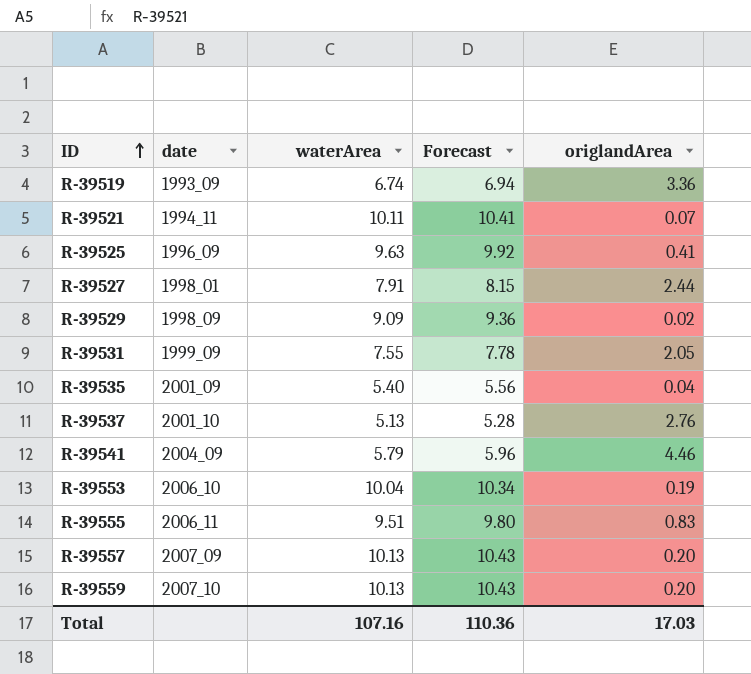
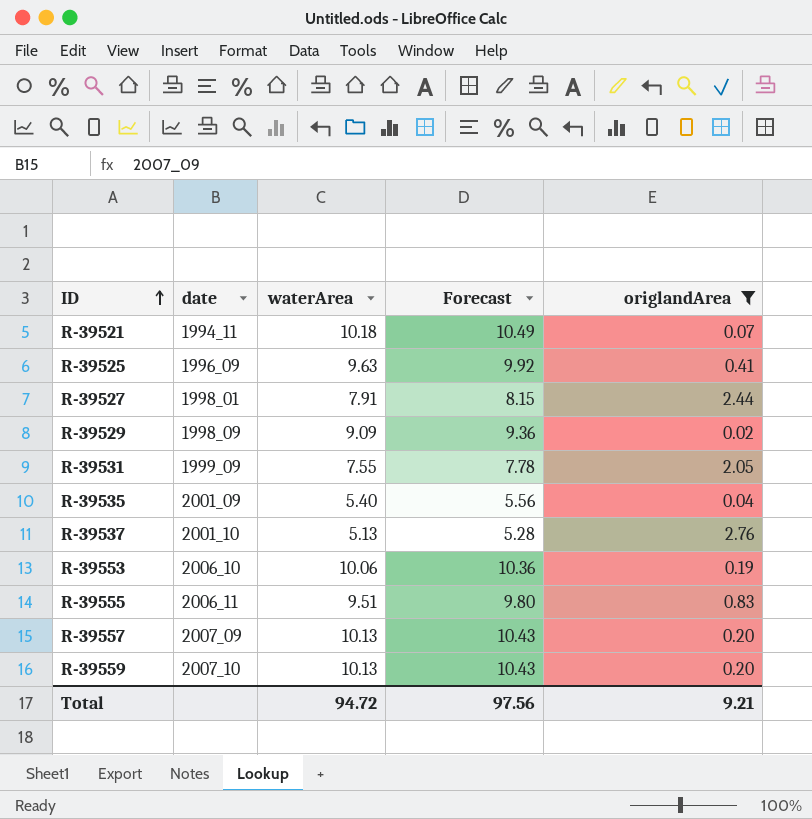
filter: none -> origlandArea <= 2.76
R-39521 | waterArea: 10.11 -> 10.18
R-39521 | Forecast: 10.41 -> 10.49
R-39553 | waterArea: 10.04 -> 10.06
R-39553 | Forecast: 10.34 -> 10.36
Total | waterArea: 107.16 -> 94.72
Total | Forecast: 110.36 -> 97.56
Total | origlandArea: 17.03 -> 9.21

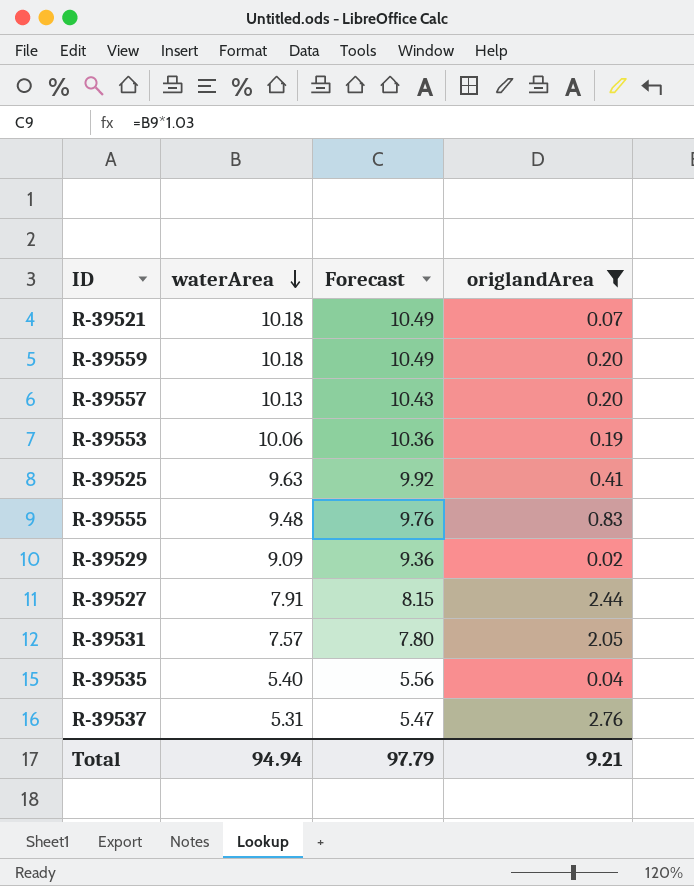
row order: ID ascending -> waterArea descending
column date | position: 2 -> none
R-39559 | waterArea: 10.13 -> 10.18
R-39559 | Forecast: 10.43 -> 10.49
R-39555 | waterArea: 9.51 -> 9.48
R-39555 | Forecast: 9.80 -> 9.76
R-39531 | waterArea: 7.55 -> 7.57
R-39531 | Forecast: 7.78 -> 7.80
R-39537 | waterArea: 5.13 -> 5.31
R-39537 | Forecast: 5.28 -> 5.47
Total | waterArea: 94.72 -> 94.94
Total | Forecast: 97.56 -> 97.79

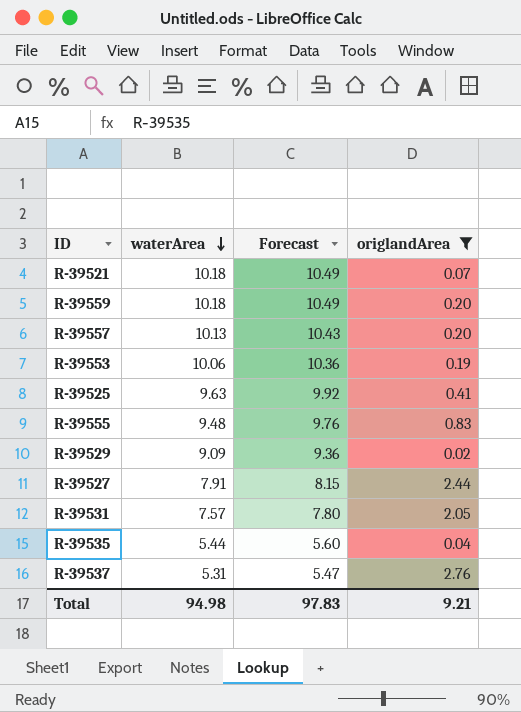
R-39535 | waterArea: 5.40 -> 5.44
R-39535 | Forecast: 5.56 -> 5.60
Total | waterArea: 94.94 -> 94.98
Total | Forecast: 97.79 -> 97.83

